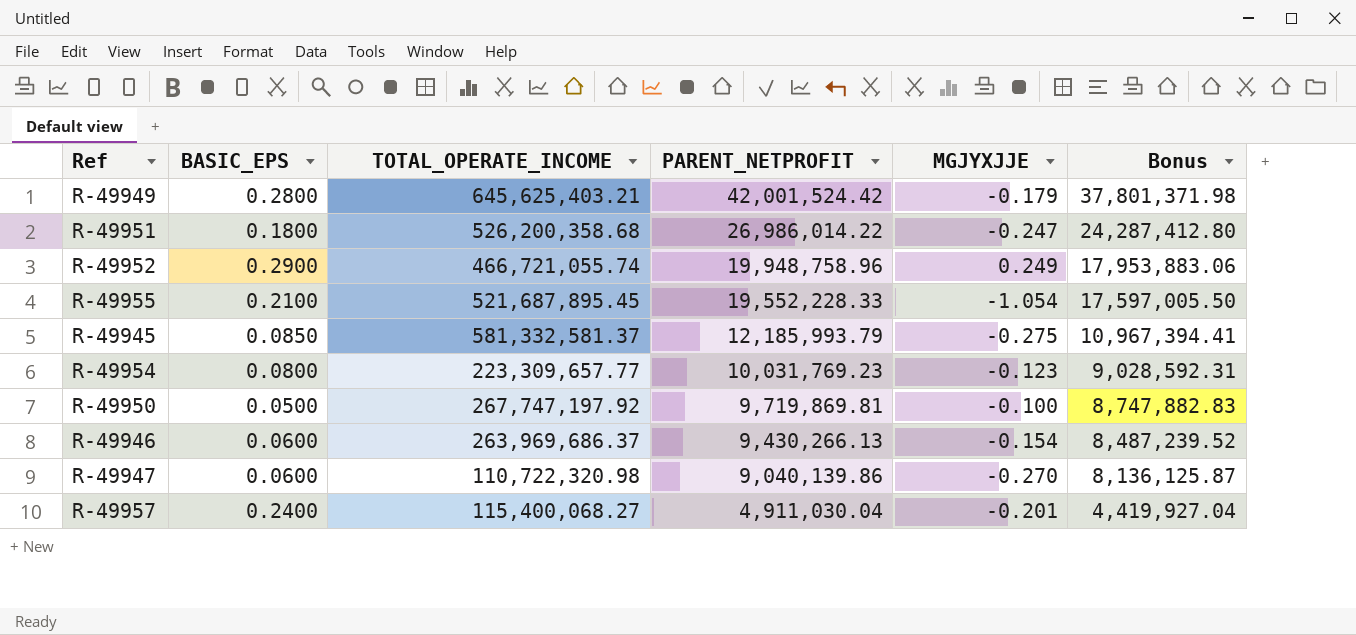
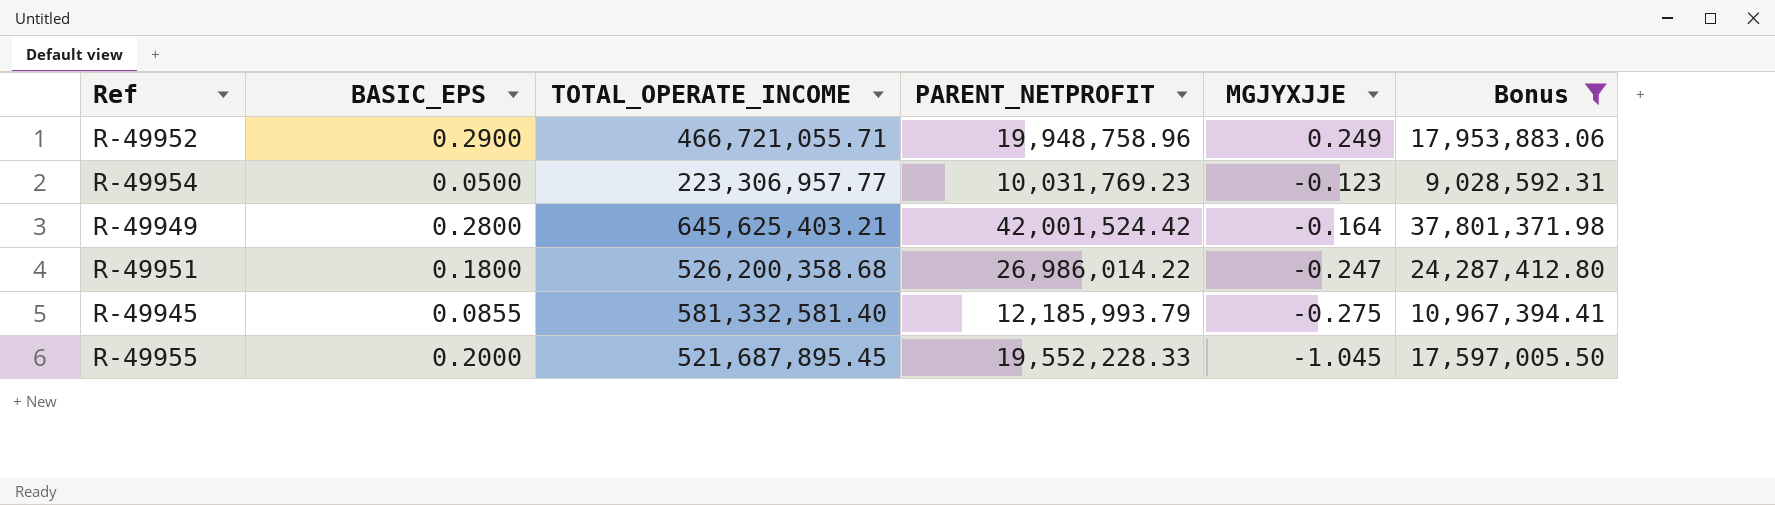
filter: none -> Bonus >= 9,028,592.31
row order: PARENT_NETPROFIT descending -> MGJYXJJE descending
R-49952 | TOTAL_OPERATE_INCOME: 466,721,055.74 -> 466,721,055.71
R-49954 | BASIC_EPS: 0.0800 -> 0.0500
R-49954 | TOTAL_OPERATE_INCOME: 223,309,657.77 -> 223,306,957.77
R-49949 | MGJYXJJE: -0.179 -> -0.164
R-49945 | BASIC_EPS: 0.0850 -> 0.0855
R-49945 | TOTAL_OPERATE_INCOME: 581,332,581.37 -> 581,332,581.40
R-49955 | BASIC_EPS: 0.2100 -> 0.2000
R-49955 | MGJYXJJE: -1.054 -> -1.045

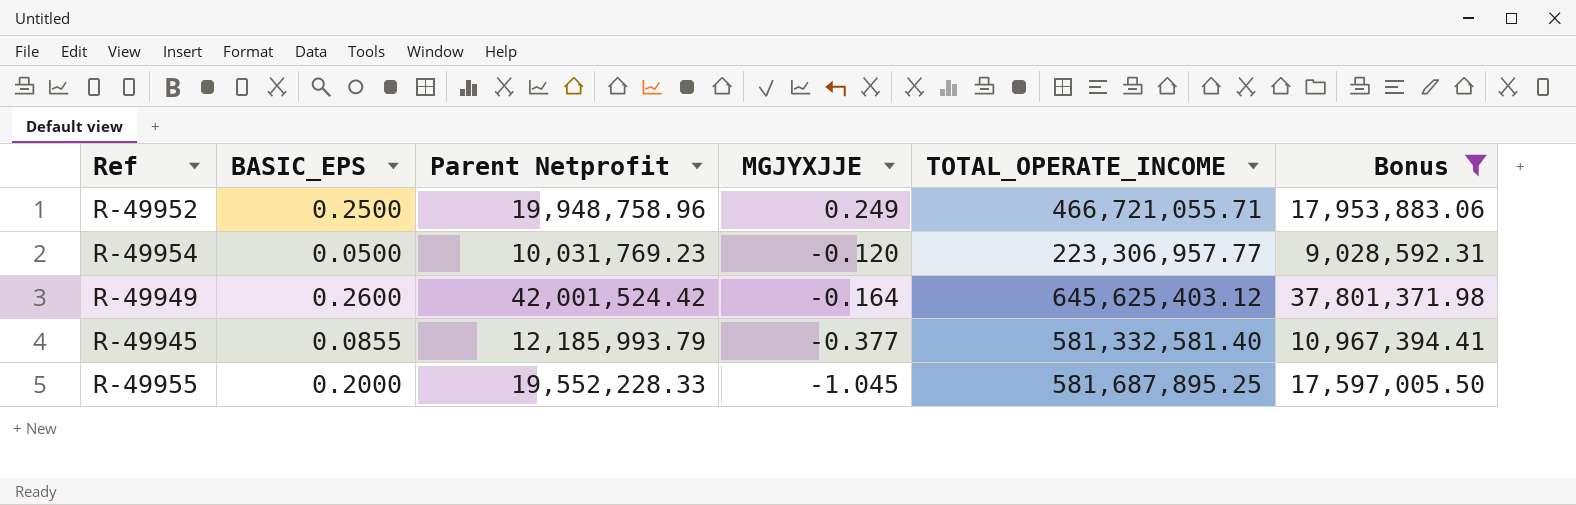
column name: PARENT_NETPROFIT -> Parent Netprofit
column TOTAL_OPERATE_INCOME | position: 3 -> 5
row R-49951: 0.1800 | 526,200,358.68 | 26,986,014.22 | -0.247 | 24,287,412.80 -> none
R-49952 | BASIC_EPS: 0.2900 -> 0.2500
R-49954 | MGJYXJJE: -0.123 -> -0.120
R-49949 | BASIC_EPS: 0.2800 -> 0.2600
R-49949 | TOTAL_OPERATE_INCOME: 645,625,403.21 -> 645,625,403.12
R-49945 | MGJYXJJE: -0.275 -> -0.377
R-49955 | TOTAL_OPERATE_INCOME: 521,687,895.45 -> 581,687,895.25

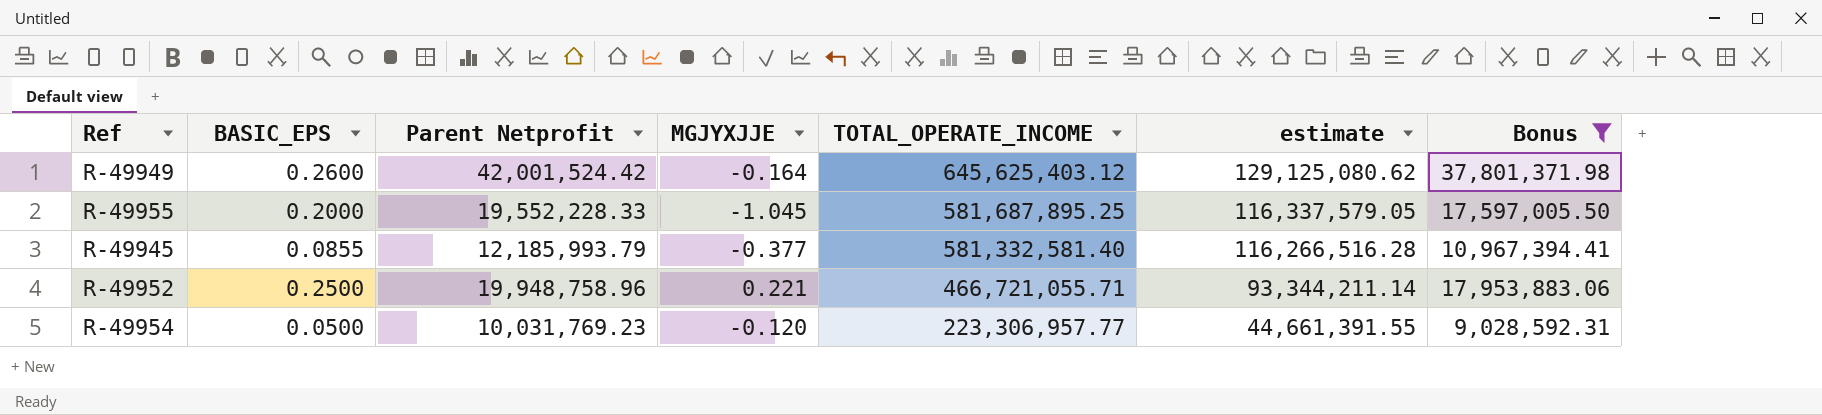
row order: MGJYXJJE descending -> TOTAL_OPERATE_INCOME descending
column estimate | formula: none -> [TOTAL_OPERATE_INCOME] * 0.2
R-49952 | MGJYXJJE: 0.249 -> 0.221

